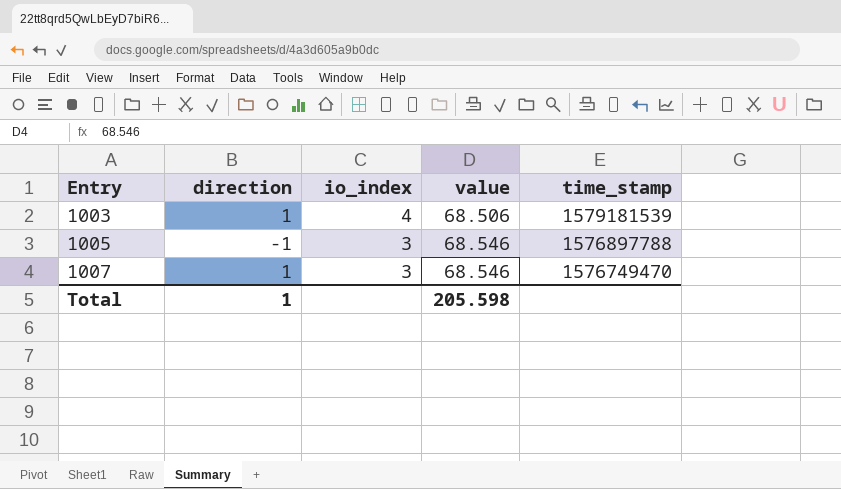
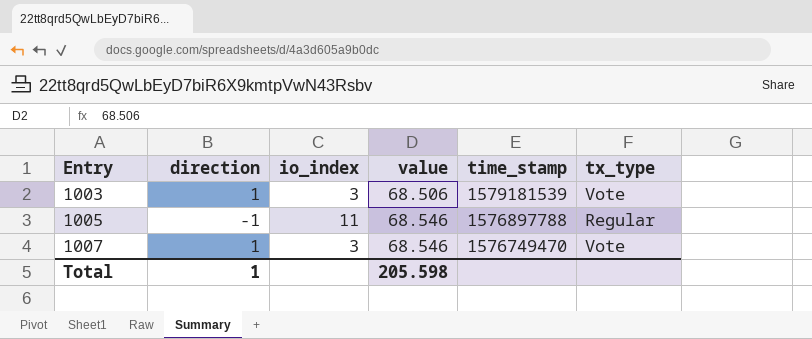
column tx_type | position: none -> 6
1003 | io_index: 4 -> 3
1005 | io_index: 3 -> 11

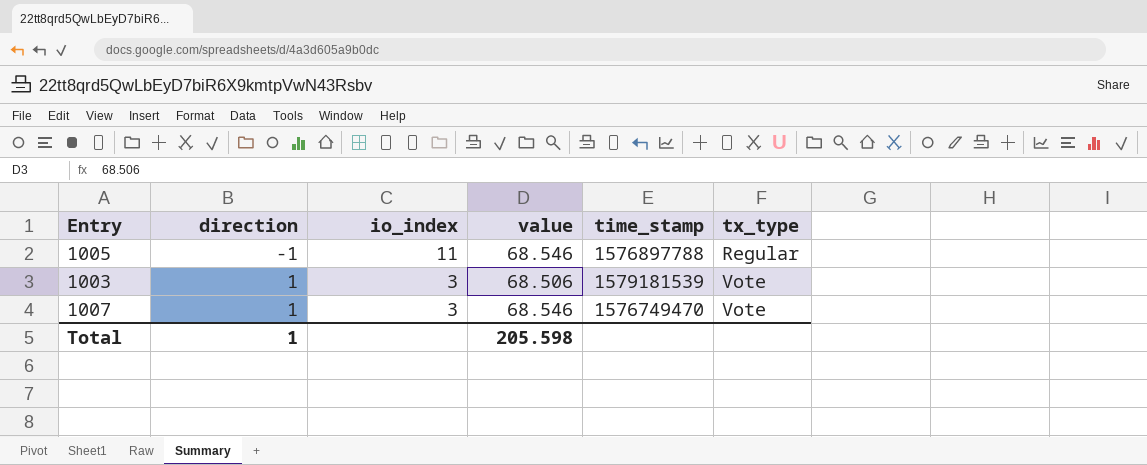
row order: Entry ascending -> direction ascending

